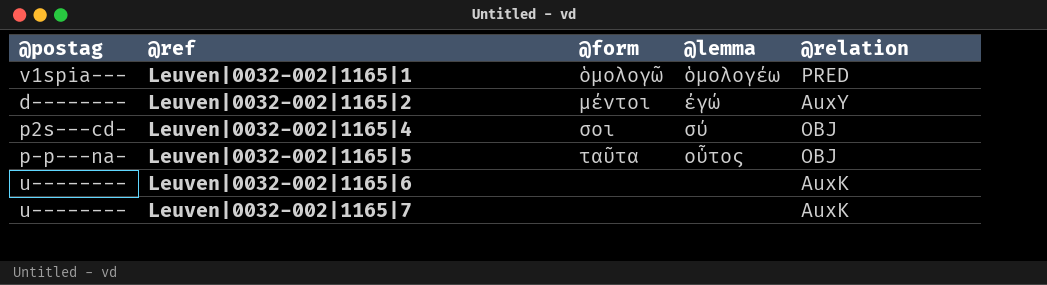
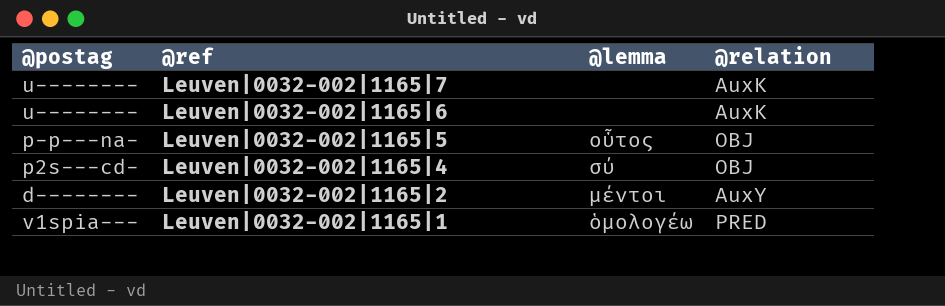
row order: @ref ascending -> @ref descending
column @form | position: 3 -> none
Leuven|0032-002|1165|2 | @lemma: ἐγώ -> μέντοι

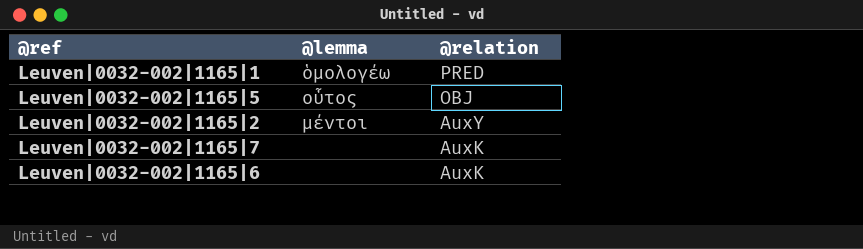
row order: @ref descending -> @relation descending
column @postag | position: 1 -> none
row Leuven|0032-002|1165|4: p2s---cd- | σύ | OBJ -> none

